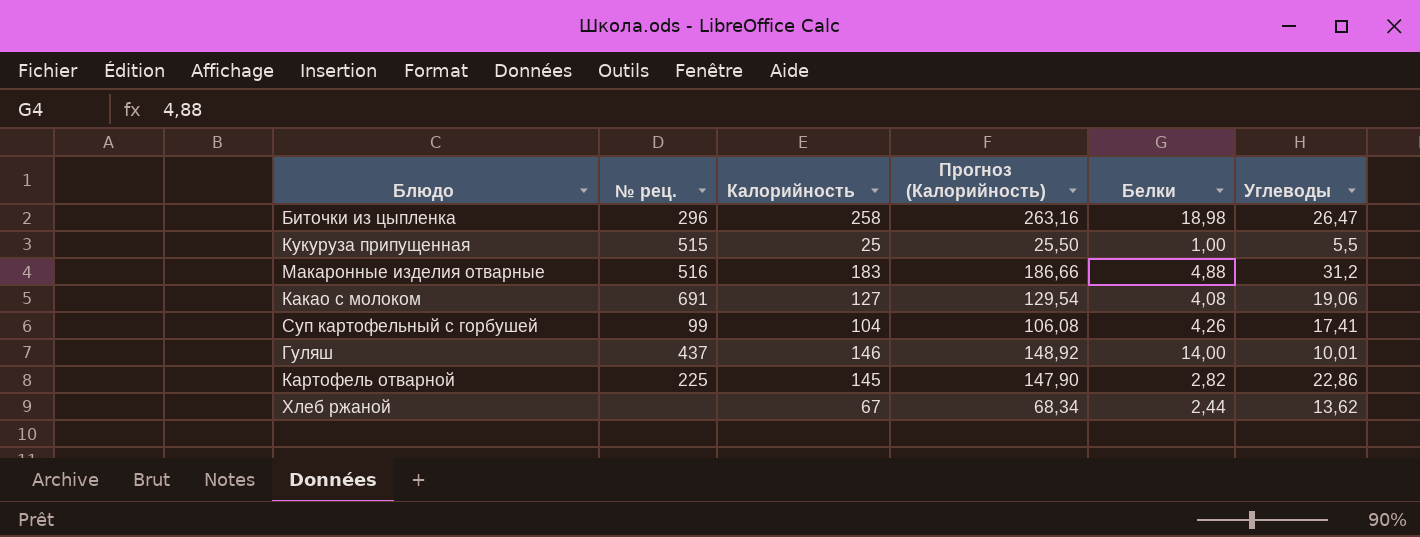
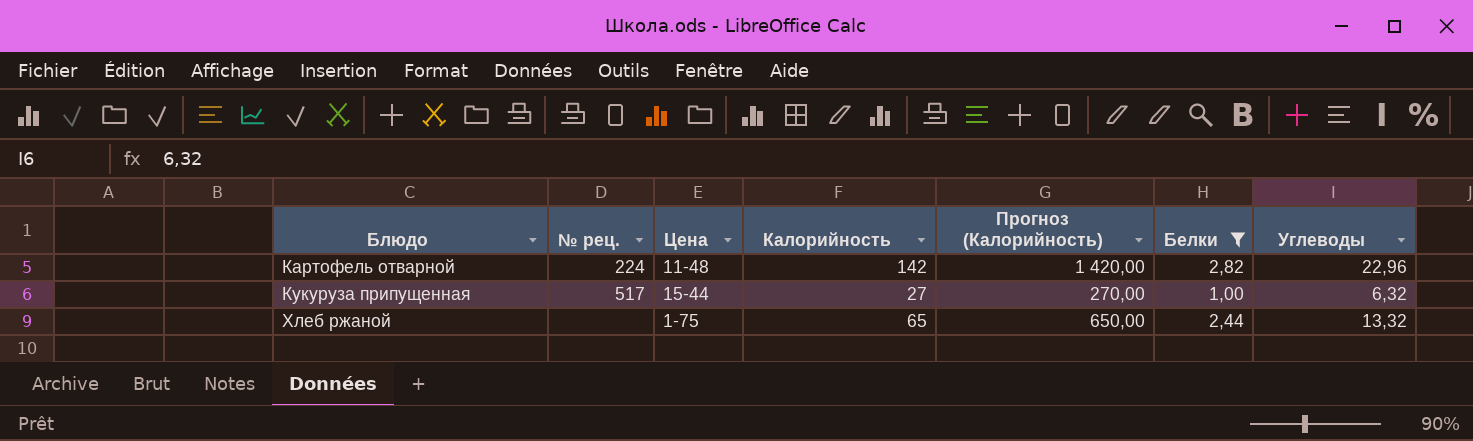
filter: none -> Белки <= 2,82
row order: none -> Блюдо ascending
column Цена | position: none -> 3
column Прогноз (Калорийность) | formula: [Калорийность] * 1,02 -> [Калорийность] * 10
Картофель отварной | № рец.: 225 -> 224
Картофель отварной | Калорийность: 145 -> 142
Картофель отварной | Углеводы: 22,86 -> 22,96
Кукуруза припущенная | № рец.: 515 -> 517
Кукуруза припущенная | Калорийность: 25 -> 27
Кукуруза припущенная | Углеводы: 5,5 -> 6,32
Хлеб ржаной | Калорийность: 67 -> 65
Хлеб ржаной | Углеводы: 13,62 -> 13,32

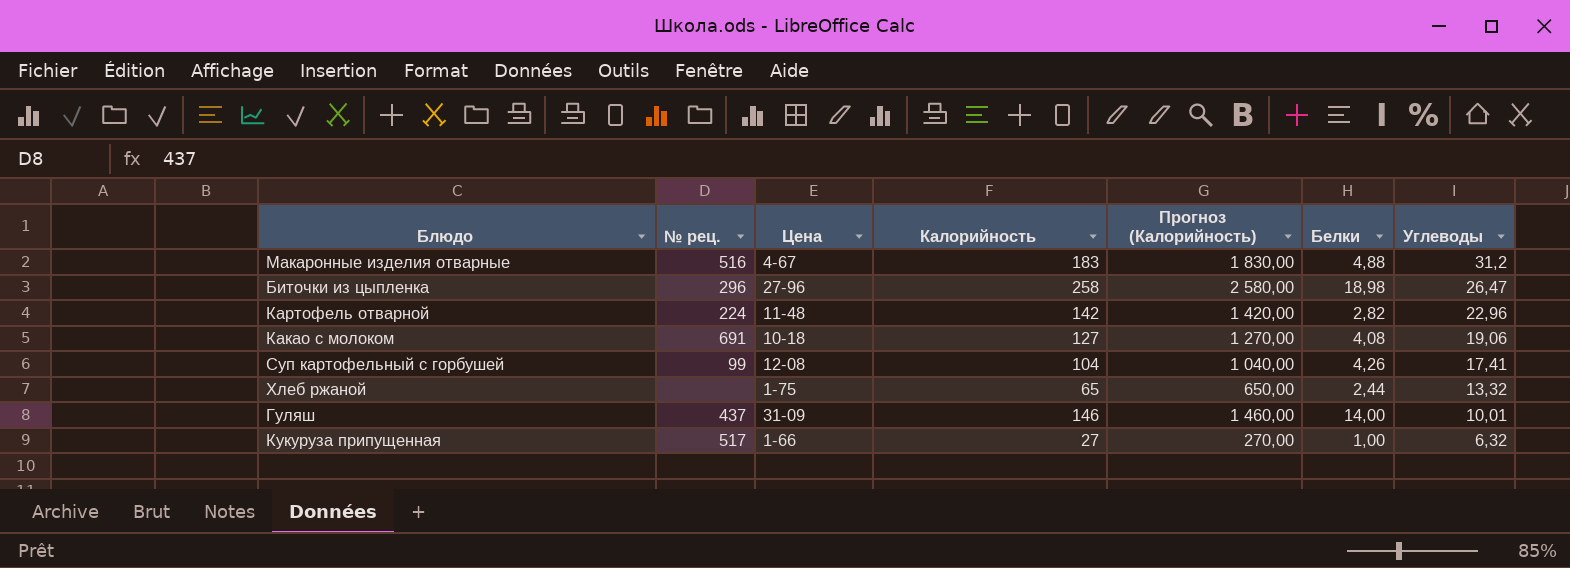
filter: Белки <= 2,82 -> none
row order: Блюдо ascending -> Углеводы descending
Кукуруза припущенная | Цена: 15-44 -> 1-66

